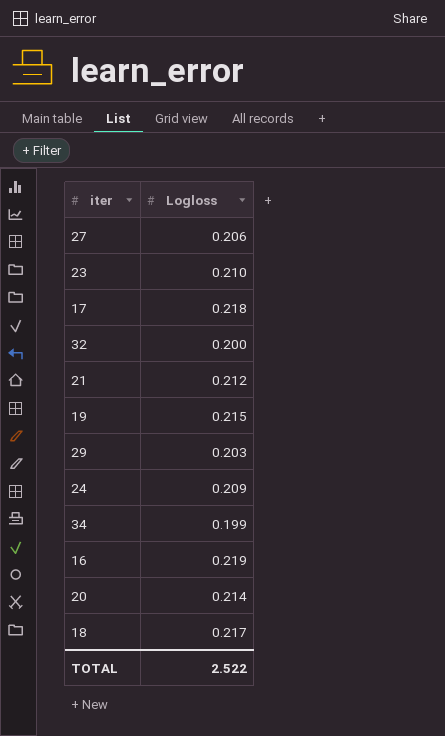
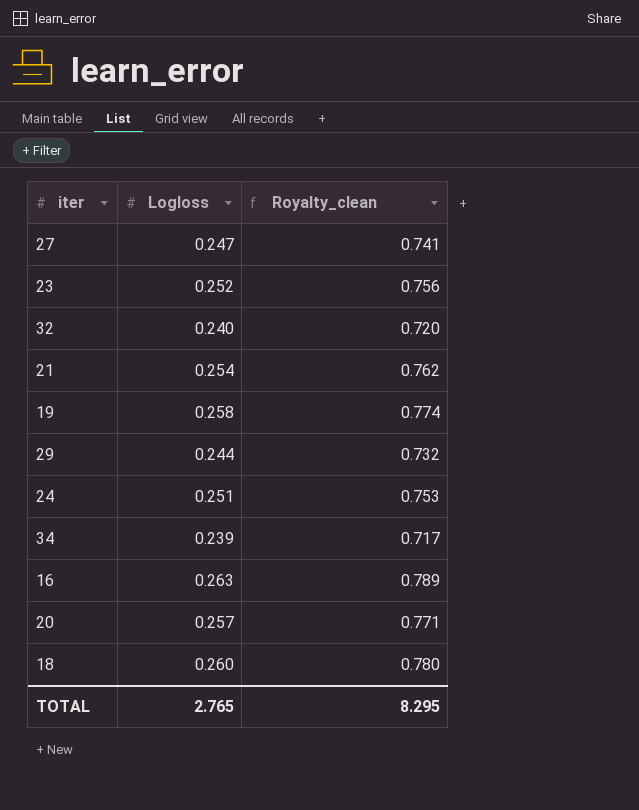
column Royalty_clean | formula: none -> [Logloss] * 3
row 17: 0.218 -> none
27 | Logloss: 0.206 -> 0.247
23 | Logloss: 0.210 -> 0.252
32 | Logloss: 0.200 -> 0.240
21 | Logloss: 0.212 -> 0.254
19 | Logloss: 0.215 -> 0.258
29 | Logloss: 0.203 -> 0.244
24 | Logloss: 0.209 -> 0.251
34 | Logloss: 0.199 -> 0.239
16 | Logloss: 0.219 -> 0.263
20 | Logloss: 0.214 -> 0.257
18 | Logloss: 0.217 -> 0.260
TOTAL | Logloss: 2.522 -> 2.765

